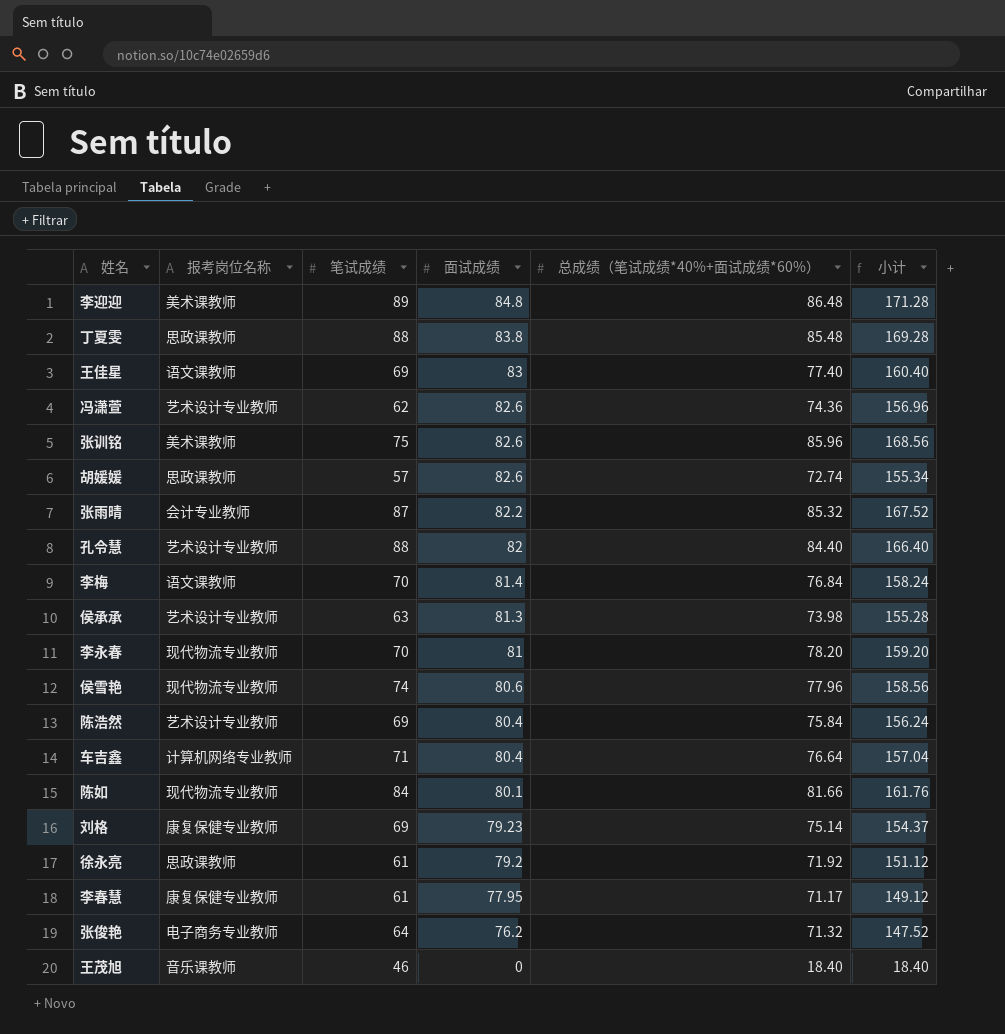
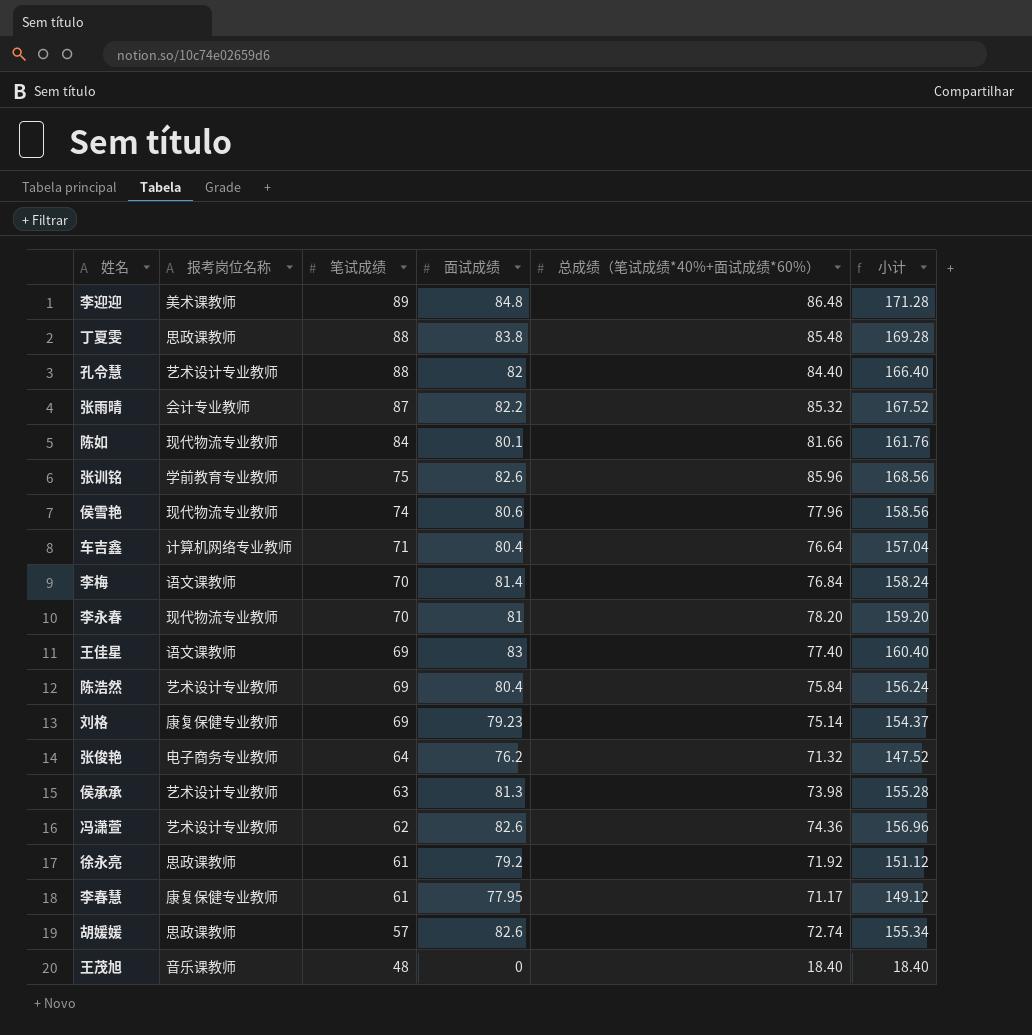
row order: 面试成绩 descending -> 笔试成绩 descending
张训铭 | 报考岗位名称: 美术课教师 -> 学前教育专业教师
王茂旭 | 笔试成绩: 46 -> 48

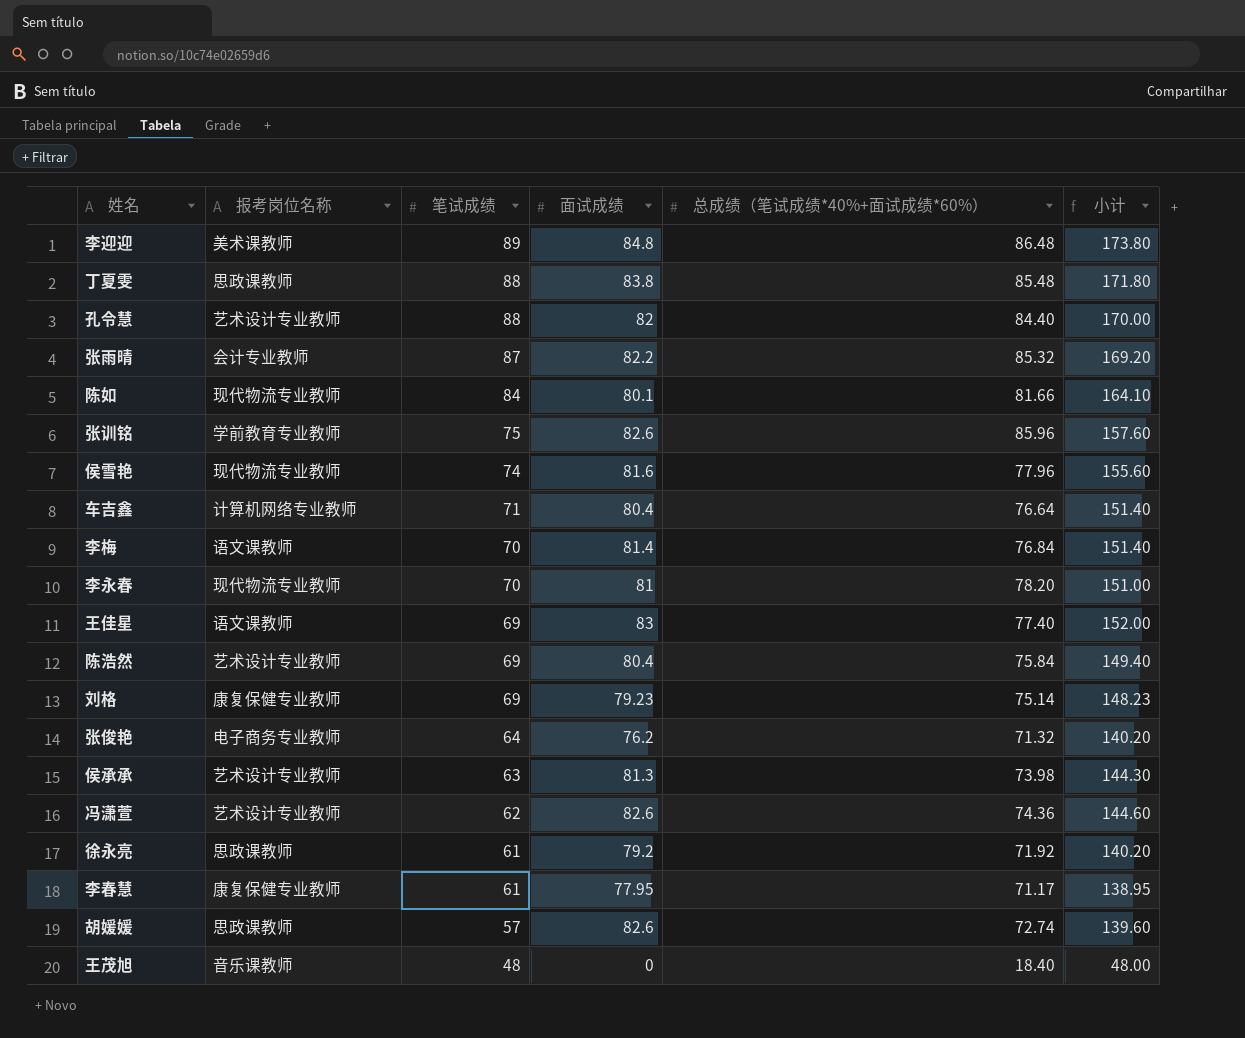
column 小计 | formula: [面试成绩] + [总成绩（笔试成绩*40%+面试成绩*60%）] -> [笔试成绩] + [面试成绩]
侯雪艳 | 面试成绩: 80.6 -> 81.6

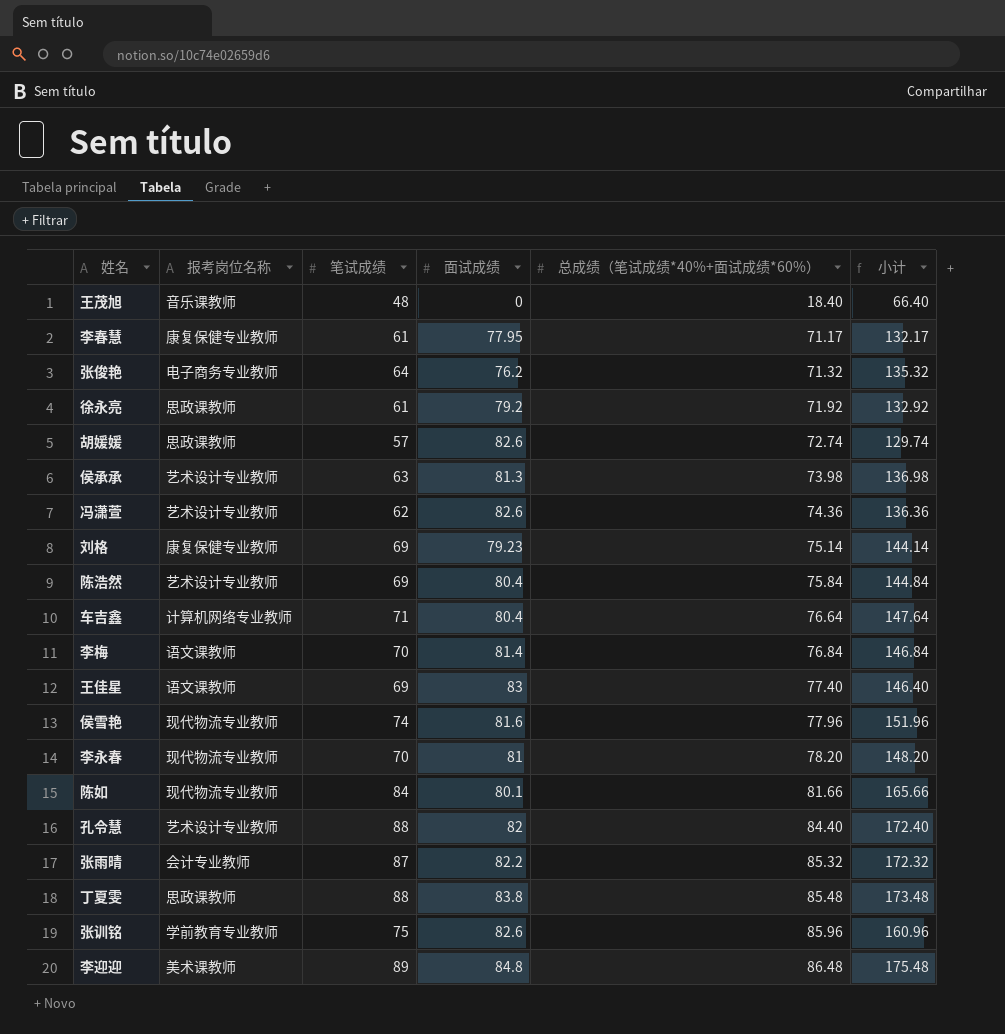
row order: 笔试成绩 descending -> 总成绩（笔试成绩*40%+面试成绩*60%） ascending
column 小计 | formula: [笔试成绩] + [面试成绩] -> [笔试成绩] + [总成绩（笔试成绩*40%+面试成绩*60%）]

